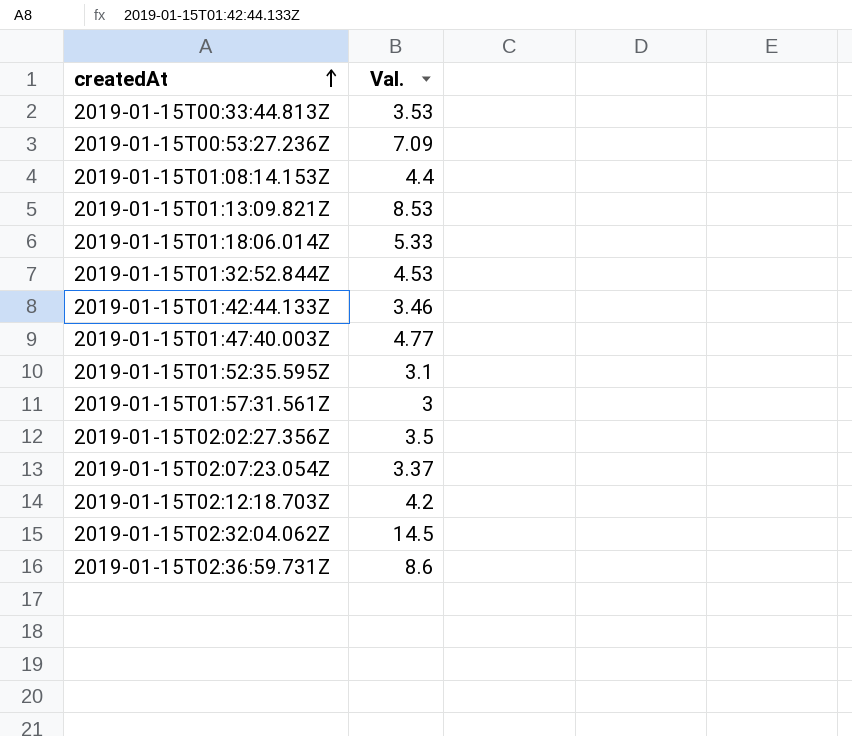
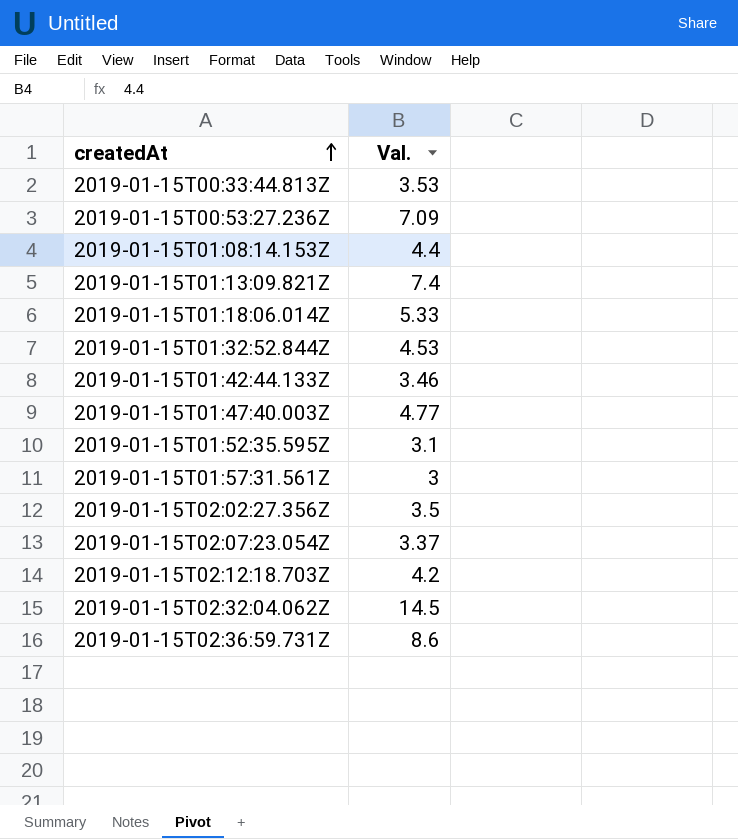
2019-01-15T01:13:09.821Z | Val.: 8.53 -> 7.4

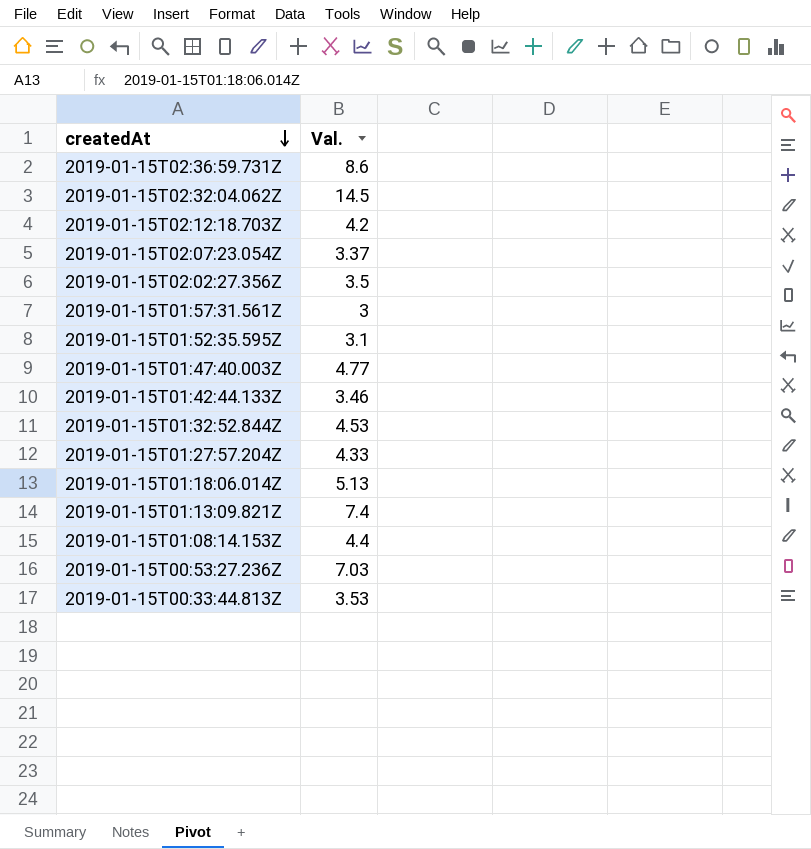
row order: createdAt ascending -> createdAt descending
row 2019-01-15T01:27:57.204Z: none -> 4.33
2019-01-15T01:18:06.014Z | Val.: 5.33 -> 5.13
2019-01-15T00:53:27.236Z | Val.: 7.09 -> 7.03

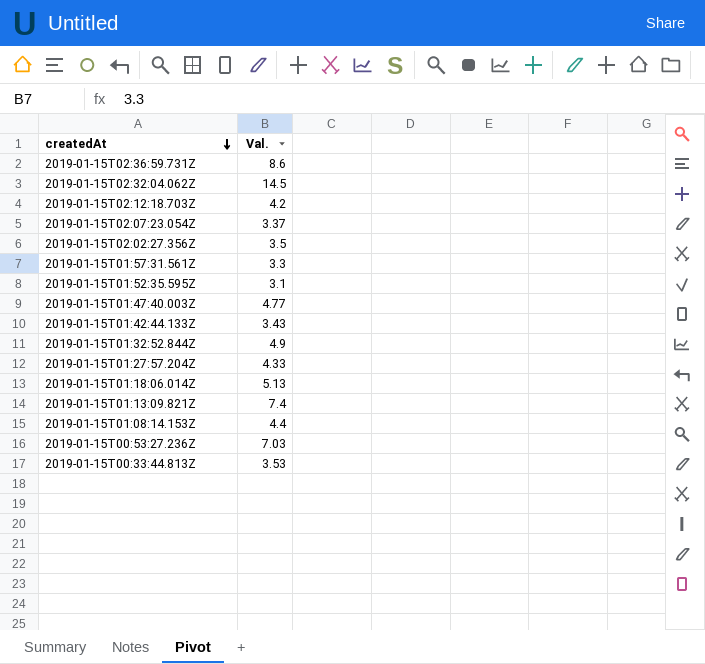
2019-01-15T01:57:31.561Z | Val.: 3 -> 3.3
2019-01-15T01:42:44.133Z | Val.: 3.46 -> 3.43
2019-01-15T01:32:52.844Z | Val.: 4.53 -> 4.9

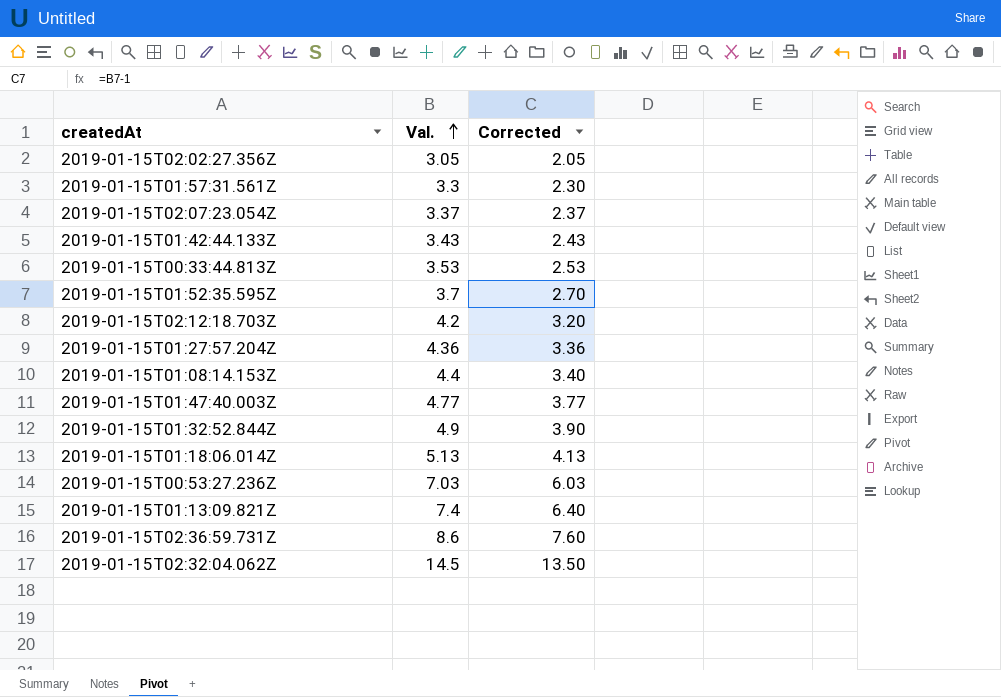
row order: createdAt descending -> Val. ascending
column Corrected | formula: none -> [Val.] - 1
2019-01-15T02:02:27.356Z | Val.: 3.5 -> 3.05
2019-01-15T01:52:35.595Z | Val.: 3.1 -> 3.7
2019-01-15T01:27:57.204Z | Val.: 4.33 -> 4.36

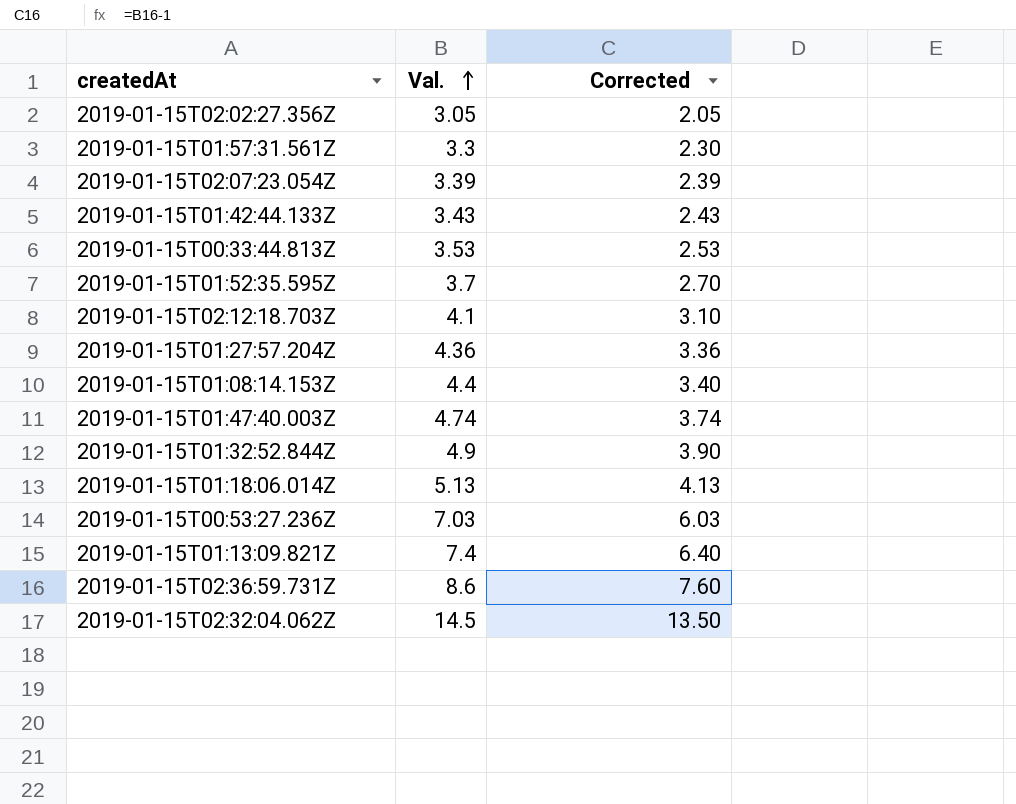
2019-01-15T02:07:23.054Z | Val.: 3.37 -> 3.39
2019-01-15T02:07:23.054Z | Corrected: 2.37 -> 2.39
2019-01-15T02:12:18.703Z | Val.: 4.2 -> 4.1
2019-01-15T02:12:18.703Z | Corrected: 3.20 -> 3.10
2019-01-15T01:47:40.003Z | Val.: 4.77 -> 4.74
2019-01-15T01:47:40.003Z | Corrected: 3.77 -> 3.74

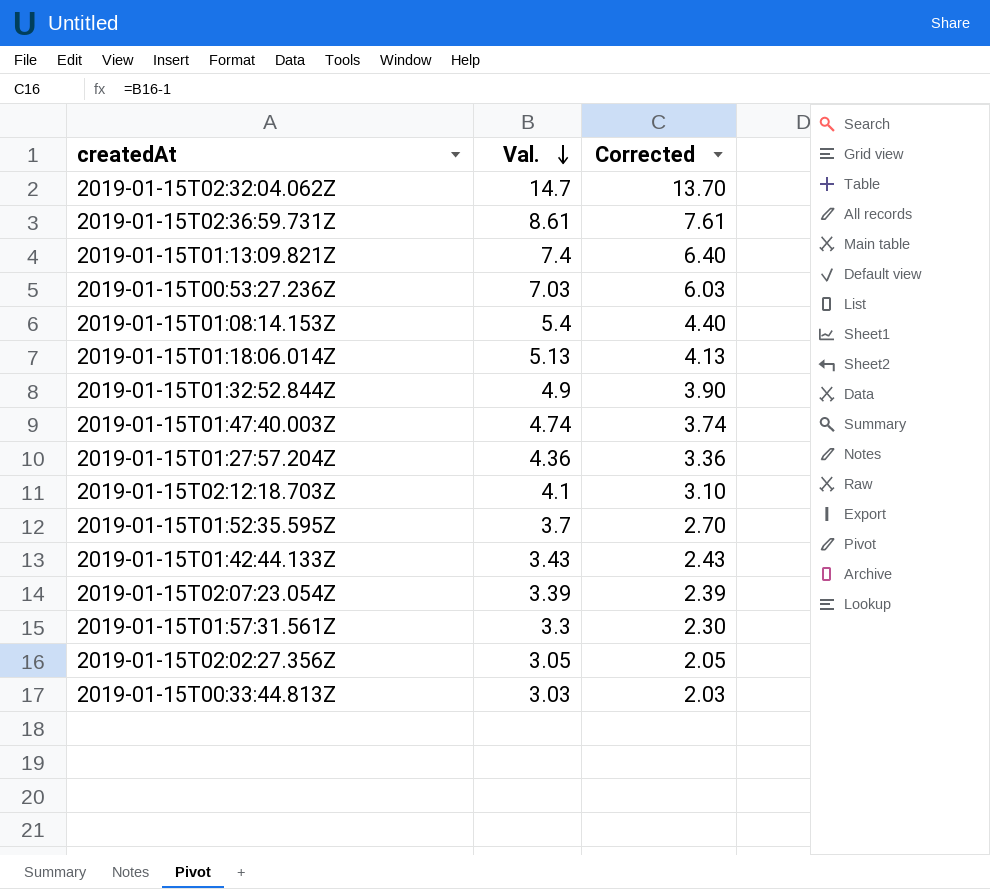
row order: Val. ascending -> Val. descending
2019-01-15T02:32:04.062Z | Val.: 14.5 -> 14.7
2019-01-15T02:32:04.062Z | Corrected: 13.50 -> 13.70
2019-01-15T02:36:59.731Z | Val.: 8.6 -> 8.61
2019-01-15T02:36:59.731Z | Corrected: 7.60 -> 7.61
2019-01-15T01:08:14.153Z | Val.: 4.4 -> 5.4
2019-01-15T01:08:14.153Z | Corrected: 3.40 -> 4.40
2019-01-15T00:33:44.813Z | Val.: 3.53 -> 3.03
2019-01-15T00:33:44.813Z | Corrected: 2.53 -> 2.03

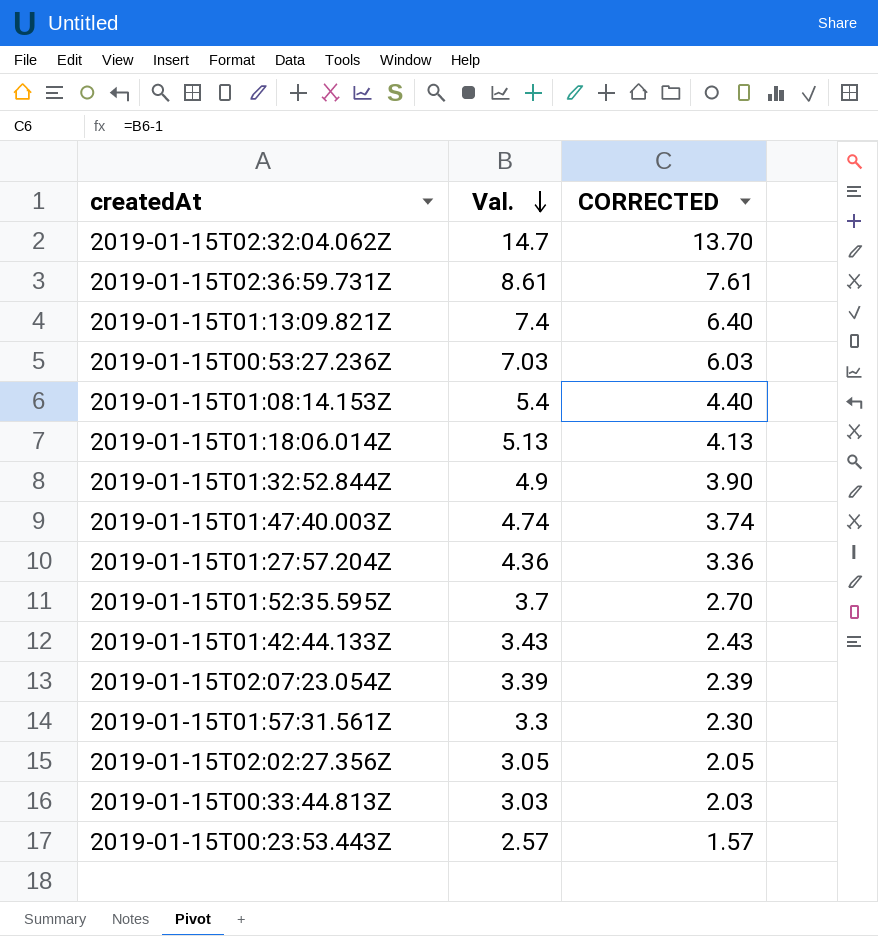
column name: Corrected -> CORRECTED
row 2019-01-15T02:12:18.703Z: 4.1 | 3.10 -> none
row 2019-01-15T00:23:53.443Z: none -> 2.57 | 1.57

